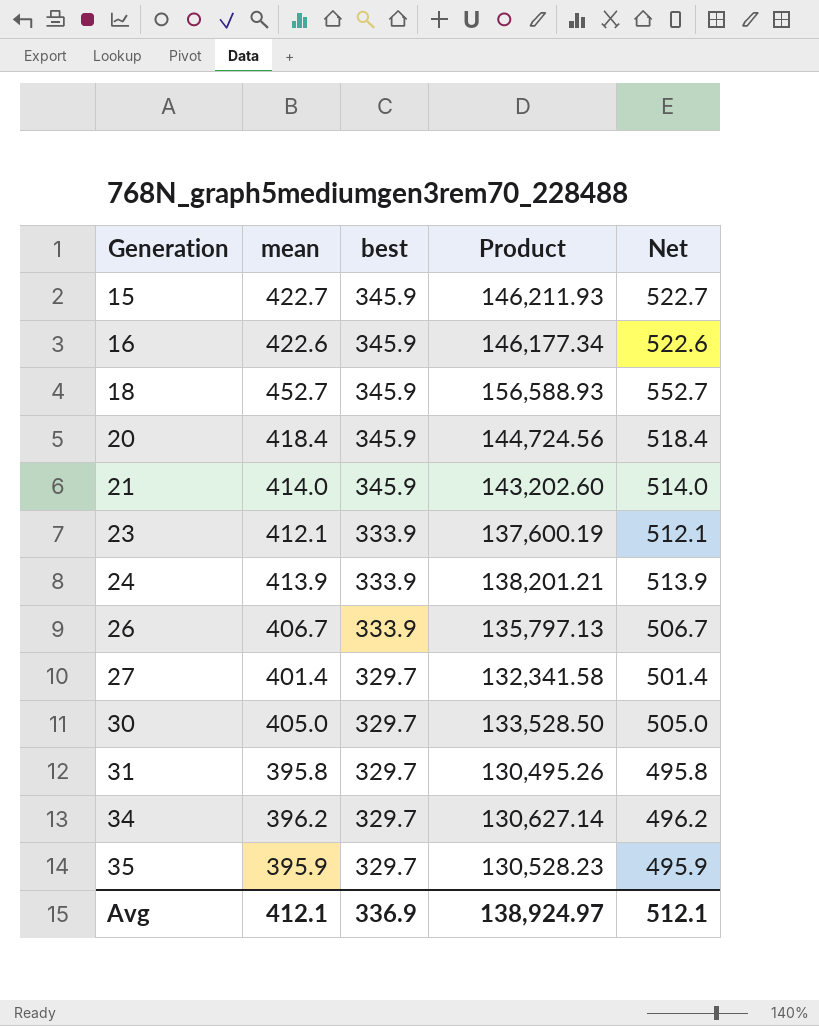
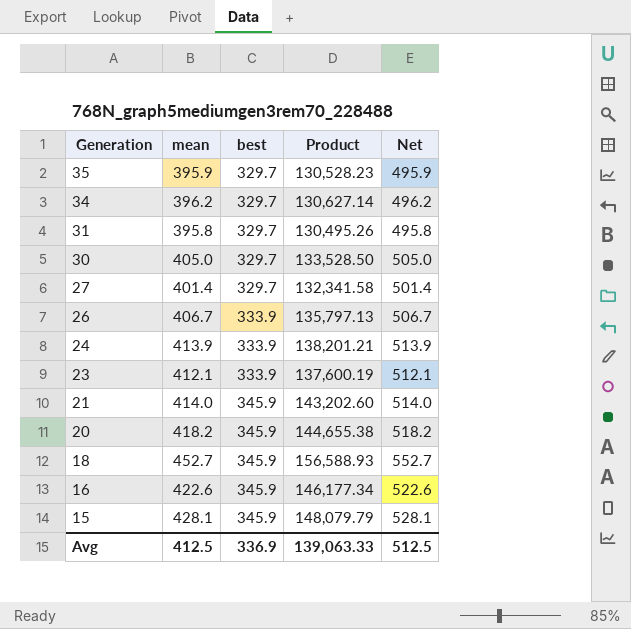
row order: Generation ascending -> Generation descending
20 | mean: 418.4 -> 418.2
20 | Product: 144,724.56 -> 144,655.38
20 | Net: 518.4 -> 518.2
15 | mean: 422.7 -> 428.1
15 | Product: 146,211.93 -> 148,079.79
15 | Net: 522.7 -> 528.1
Avg | mean: 412.1 -> 412.5
Avg | Product: 138,924.97 -> 139,063.33
Avg | Net: 512.1 -> 512.5

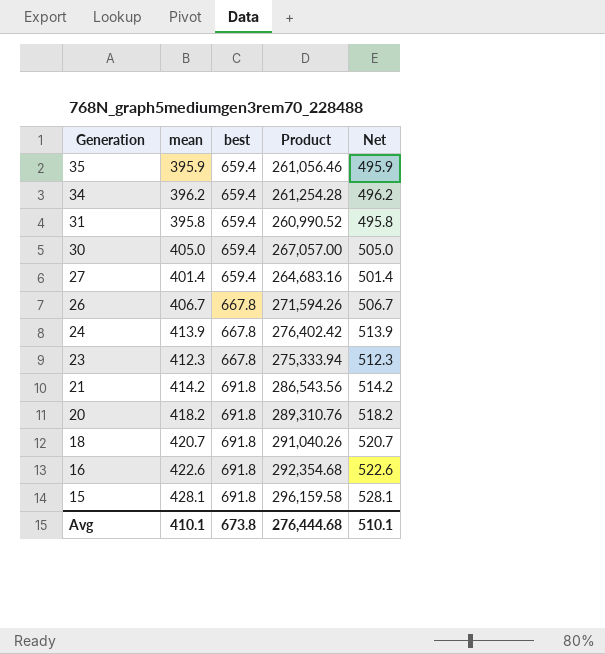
35 | best: 329.7 -> 659.4
35 | Product: 130,528.23 -> 261,056.46
34 | best: 329.7 -> 659.4
34 | Product: 130,627.14 -> 261,254.28
31 | best: 329.7 -> 659.4
31 | Product: 130,495.26 -> 260,990.52
30 | best: 329.7 -> 659.4
30 | Product: 133,528.50 -> 267,057.00
27 | best: 329.7 -> 659.4
27 | Product: 132,341.58 -> 264,683.16
26 | best: 333.9 -> 667.8
26 | Product: 135,797.13 -> 271,594.26
24 | best: 333.9 -> 667.8
24 | Product: 138,201.21 -> 276,402.42
23 | mean: 412.1 -> 412.3
23 | best: 333.9 -> 667.8
23 | Product: 137,600.19 -> 275,333.94
23 | Net: 512.1 -> 512.3
21 | mean: 414.0 -> 414.2
21 | best: 345.9 -> 691.8
21 | Product: 143,202.60 -> 286,543.56
21 | Net: 514.0 -> 514.2
20 | best: 345.9 -> 691.8
20 | Product: 144,655.38 -> 289,310.76
18 | mean: 452.7 -> 420.7
18 | best: 345.9 -> 691.8
18 | Product: 156,588.93 -> 291,040.26
18 | Net: 552.7 -> 520.7
16 | best: 345.9 -> 691.8
16 | Product: 146,177.34 -> 292,354.68
15 | best: 345.9 -> 691.8
15 | Product: 148,079.79 -> 296,159.58
Avg | mean: 412.5 -> 410.1
Avg | best: 336.9 -> 673.8
Avg | Product: 139,063.33 -> 276,444.68
Avg | Net: 512.5 -> 510.1

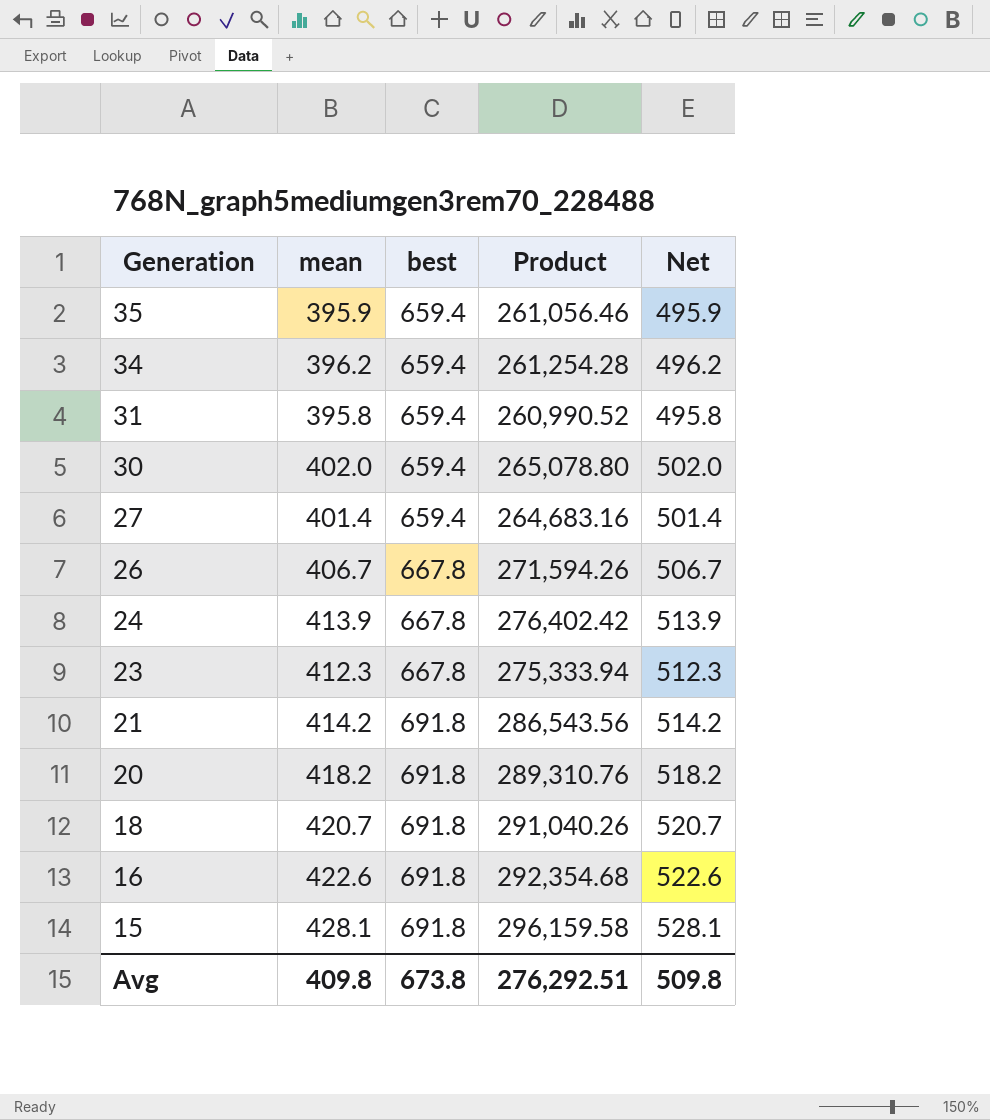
30 | mean: 405.0 -> 402.0
30 | Product: 267,057.00 -> 265,078.80
30 | Net: 505.0 -> 502.0
Avg | mean: 410.1 -> 409.8
Avg | Product: 276,444.68 -> 276,292.51
Avg | Net: 510.1 -> 509.8

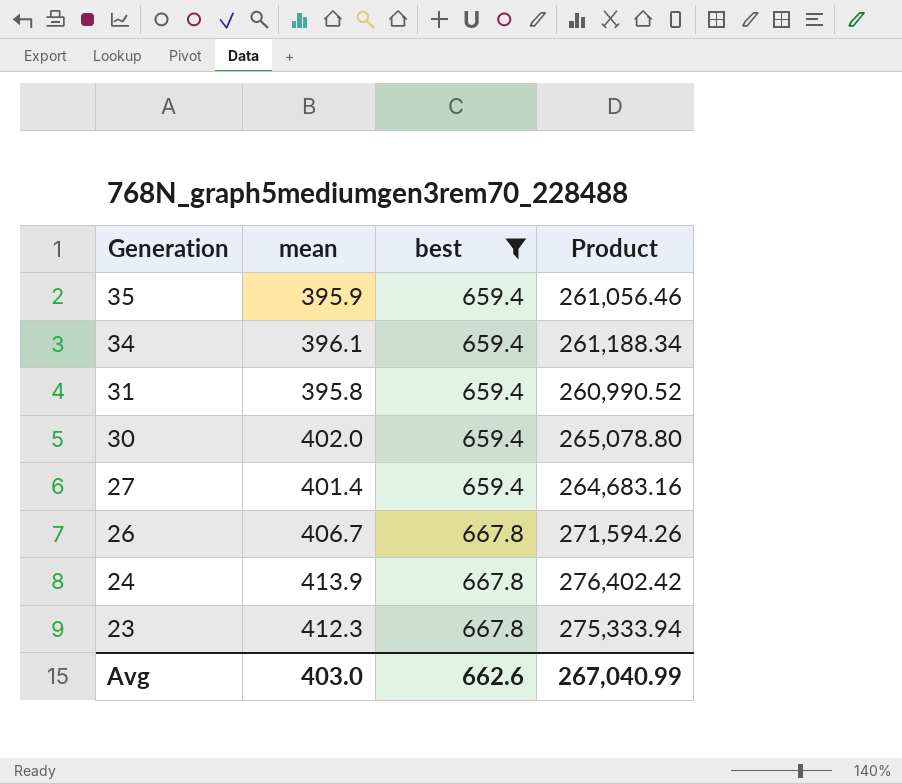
filter: none -> best != 691.8
column Net | formula: [mean] + 100 -> none
34 | mean: 396.2 -> 396.1
34 | Product: 261,254.28 -> 261,188.34
Avg | mean: 409.8 -> 403.0
Avg | best: 673.8 -> 662.6
Avg | Product: 276,292.51 -> 267,040.99

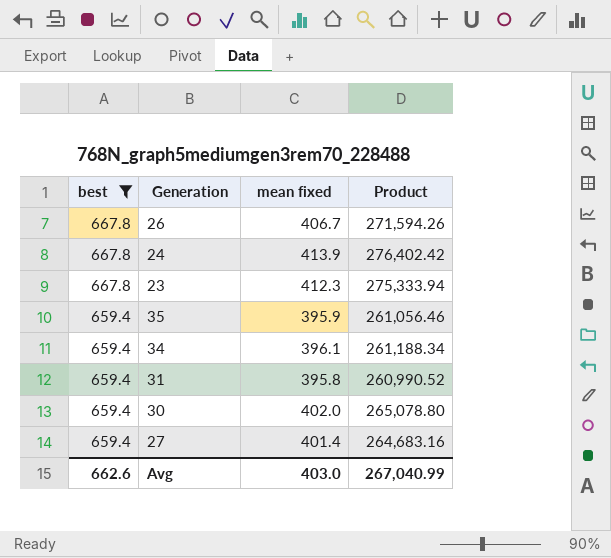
row order: Generation descending -> best descending
column best | position: 3 -> 1
column name: mean -> mean fixed

